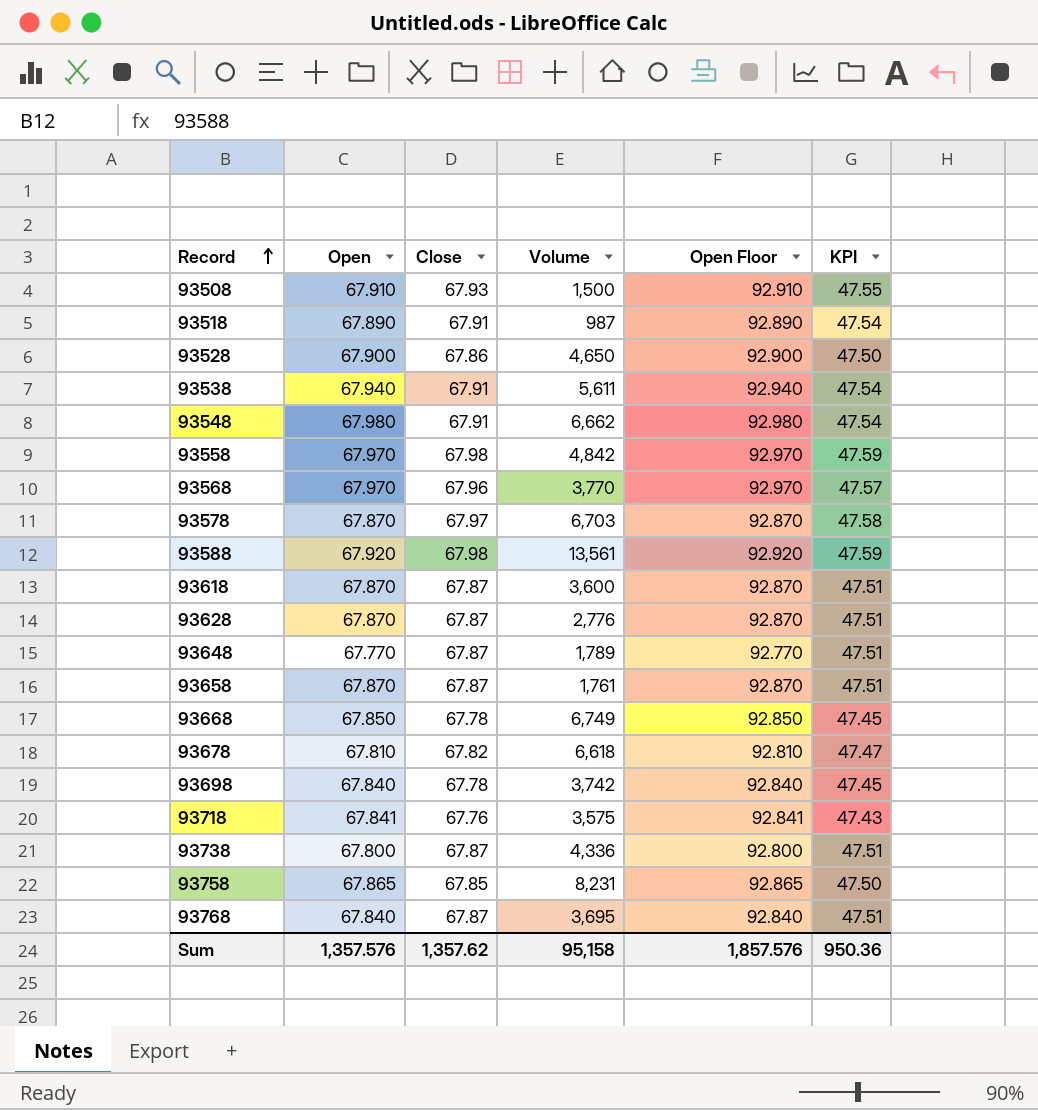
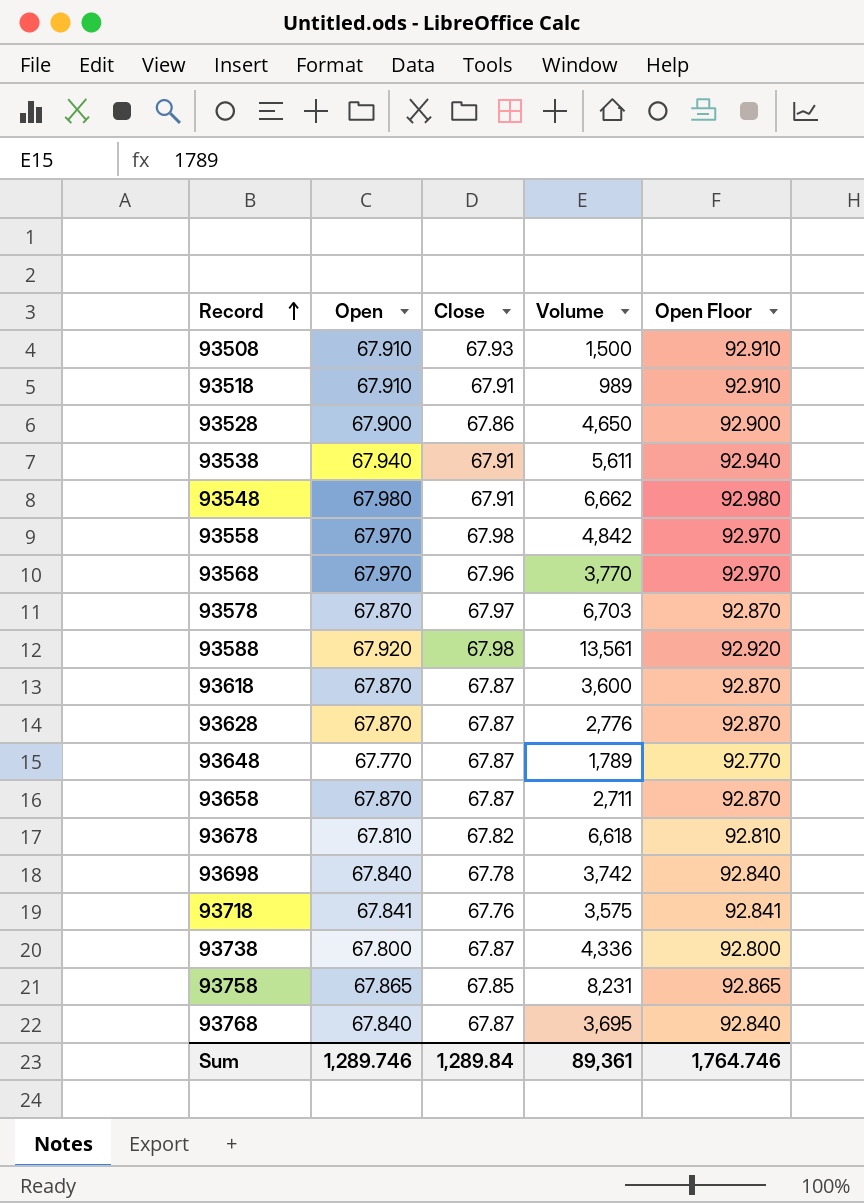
column KPI | formula: [Close] * 0.7 -> none
row 93668: 67.850 | 67.78 | 6,749 | 92.850 | 47.45 -> none
93518 | Open: 67.890 -> 67.910
93518 | Volume: 987 -> 989
93518 | Open Floor: 92.890 -> 92.910
93658 | Volume: 1,761 -> 2,711
Sum | Open: 1,357.576 -> 1,289.746
Sum | Close: 1,357.62 -> 1,289.84
Sum | Volume: 95,158 -> 89,361
Sum | Open Floor: 1,857.576 -> 1,764.746

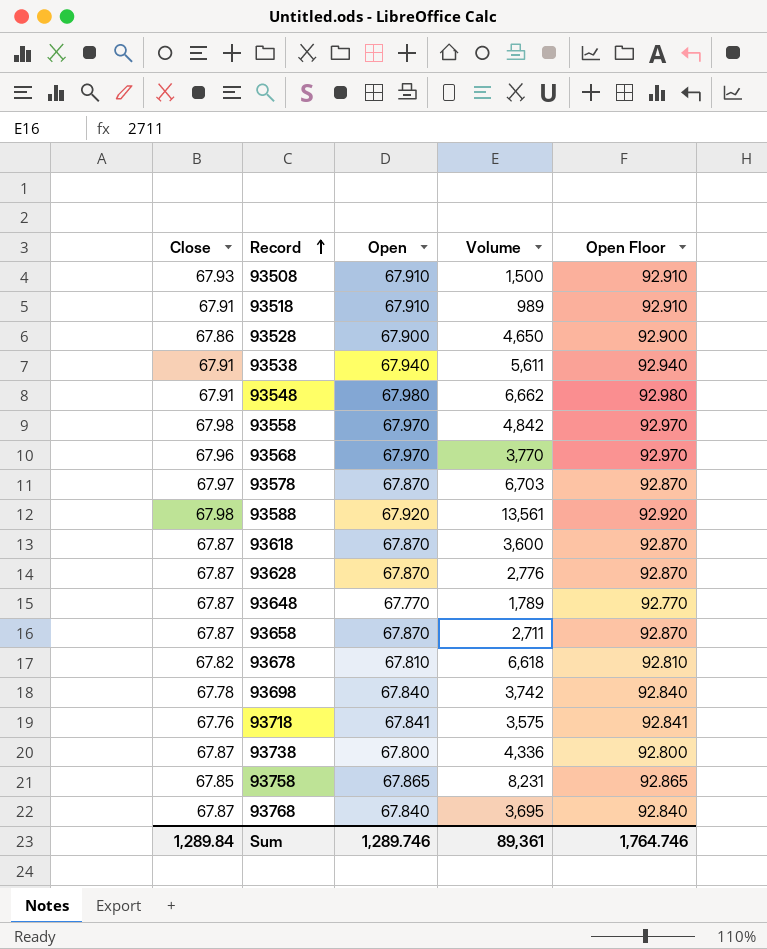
column Close | position: 3 -> 1

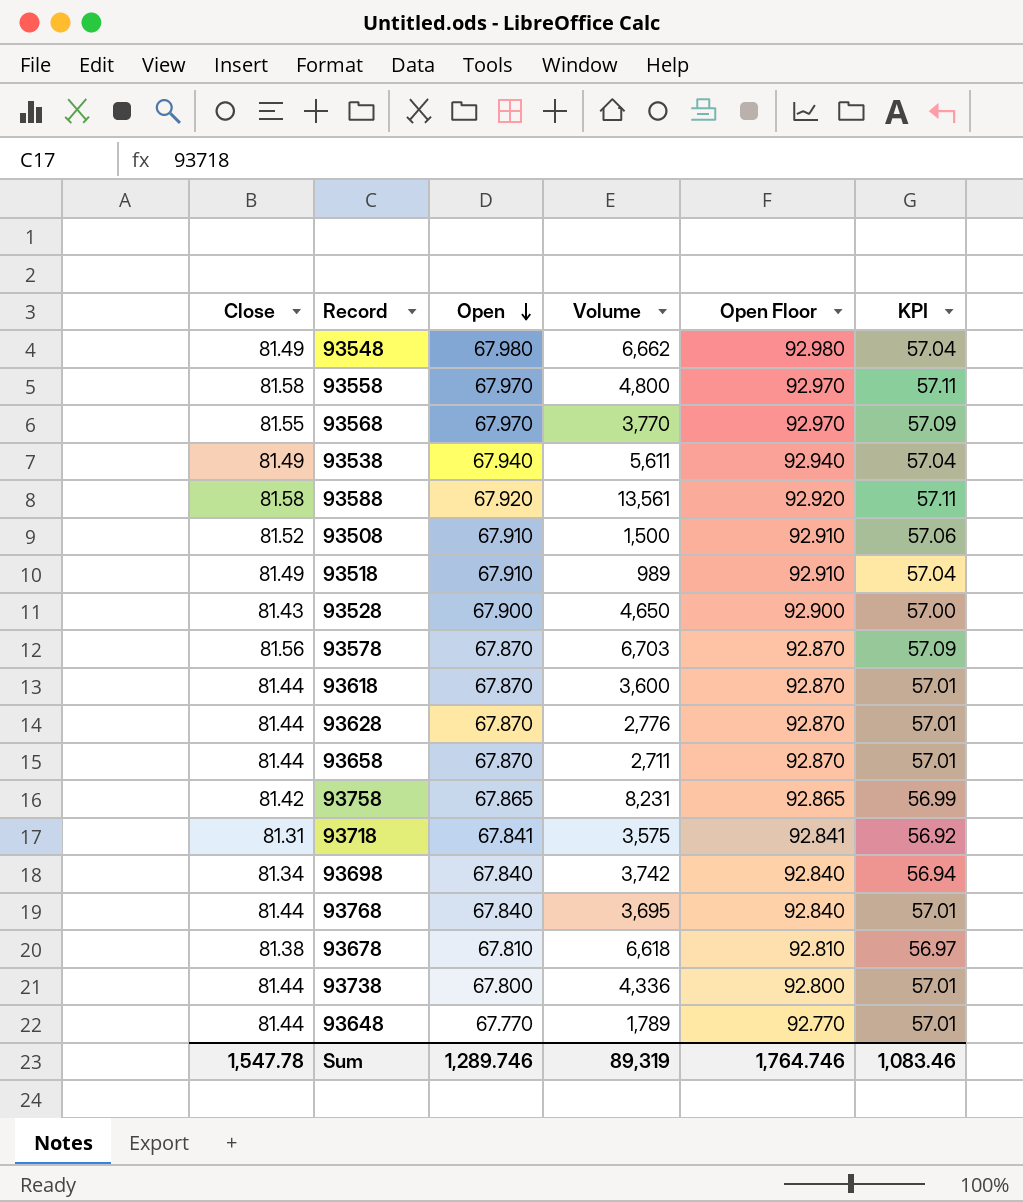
row order: Record ascending -> Open descending
column KPI | formula: none -> [Close] * 0.7
93548 | Close: 67.91 -> 81.49
93558 | Close: 67.98 -> 81.58
93558 | Volume: 4,842 -> 4,800
93568 | Close: 67.96 -> 81.55
93538 | Close: 67.91 -> 81.49
93588 | Close: 67.98 -> 81.58
93508 | Close: 67.93 -> 81.52
93518 | Close: 67.91 -> 81.49
93528 | Close: 67.86 -> 81.43
93578 | Close: 67.97 -> 81.56
93618 | Close: 67.87 -> 81.44
93628 | Close: 67.87 -> 81.44
93658 | Close: 67.87 -> 81.44
93758 | Close: 67.85 -> 81.42
93718 | Close: 67.76 -> 81.31
93698 | Close: 67.78 -> 81.34
93768 | Close: 67.87 -> 81.44
93678 | Close: 67.82 -> 81.38
93738 | Close: 67.87 -> 81.44
93648 | Close: 67.87 -> 81.44
Sum | Close: 1,289.84 -> 1,547.78
Sum | Volume: 89,361 -> 89,319

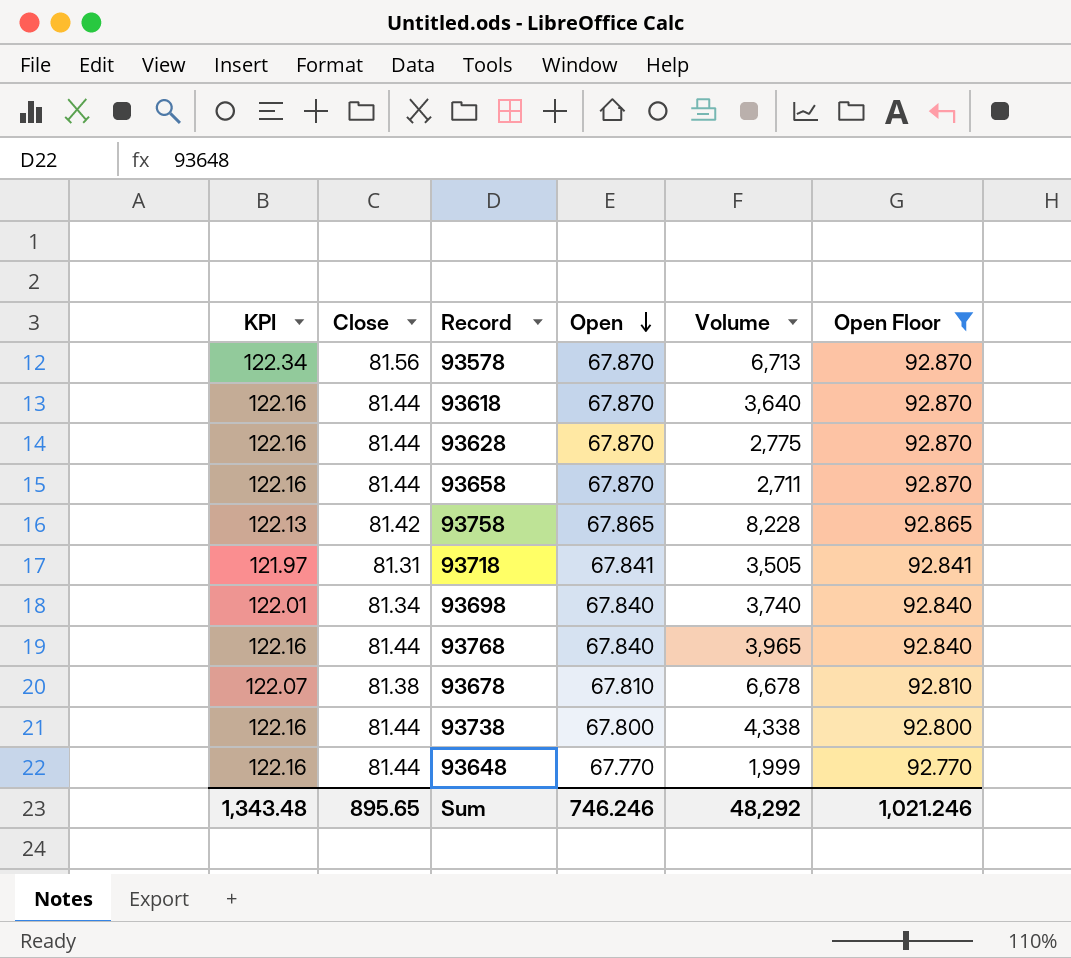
filter: none -> Open Floor <= 92.870
column KPI | formula: [Close] * 0.7 -> [Close] * 1.5
column KPI | position: 6 -> 1
93578 | Volume: 6,703 -> 6,713
93618 | Volume: 3,600 -> 3,640
93628 | Volume: 2,776 -> 2,775
93758 | Volume: 8,231 -> 8,228
93718 | Volume: 3,575 -> 3,505
93698 | Volume: 3,742 -> 3,740
93768 | Volume: 3,695 -> 3,965
93678 | Volume: 6,618 -> 6,678
93738 | Volume: 4,336 -> 4,338
93648 | Volume: 1,789 -> 1,999
Sum | KPI: 1,083.46 -> 1,343.48
Sum | Close: 1,547.78 -> 895.65
Sum | Open: 1,289.746 -> 746.246
Sum | Volume: 89,319 -> 48,292
Sum | Open Floor: 1,764.746 -> 1,021.246

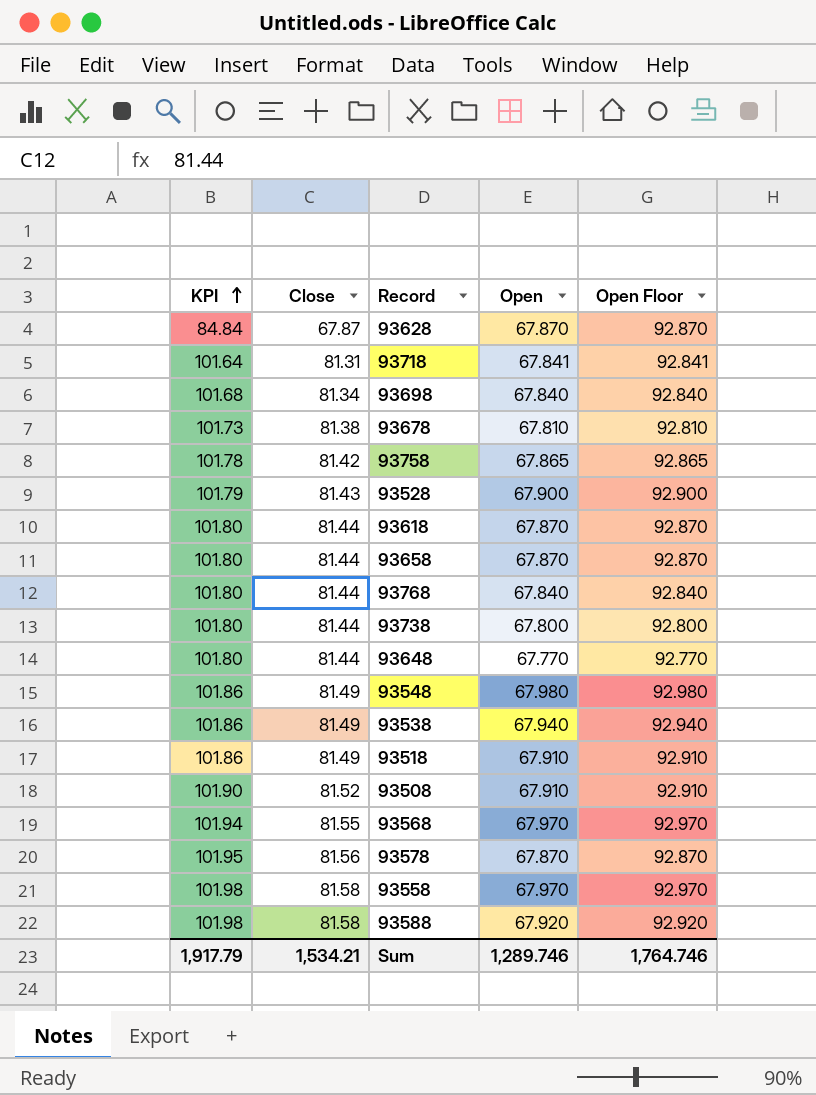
filter: Open Floor <= 92.870 -> none
row order: Open descending -> KPI ascending
column Volume | position: 5 -> none
column KPI | formula: [Close] * 1.5 -> [Close] * 1.25
93628 | Close: 81.44 -> 67.87
Sum | KPI: 1,343.48 -> 1,917.79
Sum | Close: 895.65 -> 1,534.21
Sum | Open: 746.246 -> 1,289.746
Sum | Open Floor: 1,021.246 -> 1,764.746

